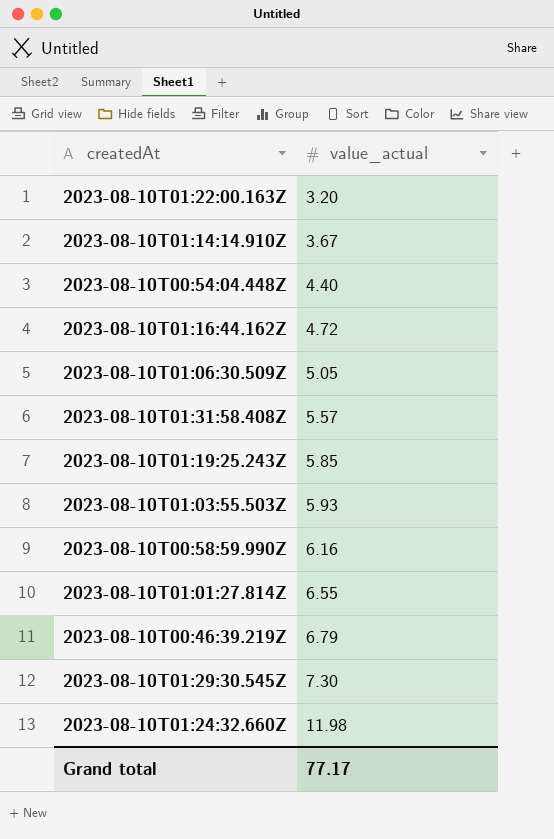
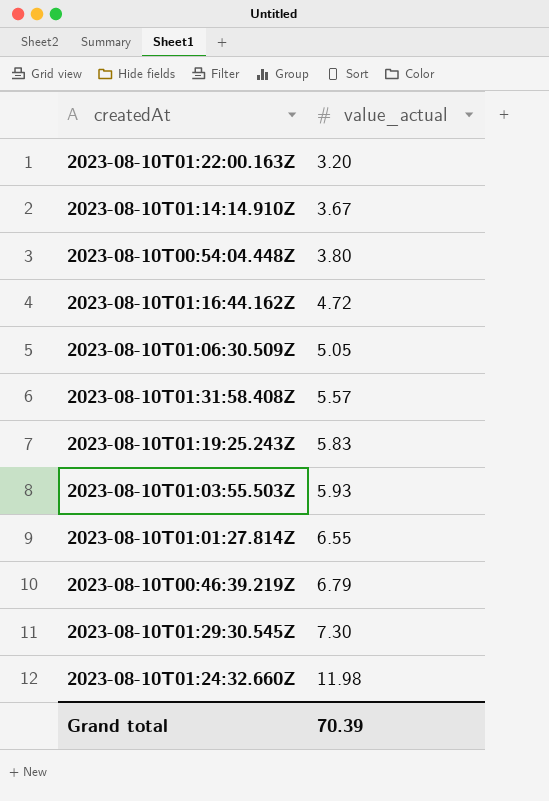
row 2023-08-10T00:58:59.990Z: 6.16 -> none
2023-08-10T00:54:04.448Z | value_actual: 4.40 -> 3.80
2023-08-10T01:19:25.243Z | value_actual: 5.85 -> 5.83
Grand total | value_actual: 77.17 -> 70.39

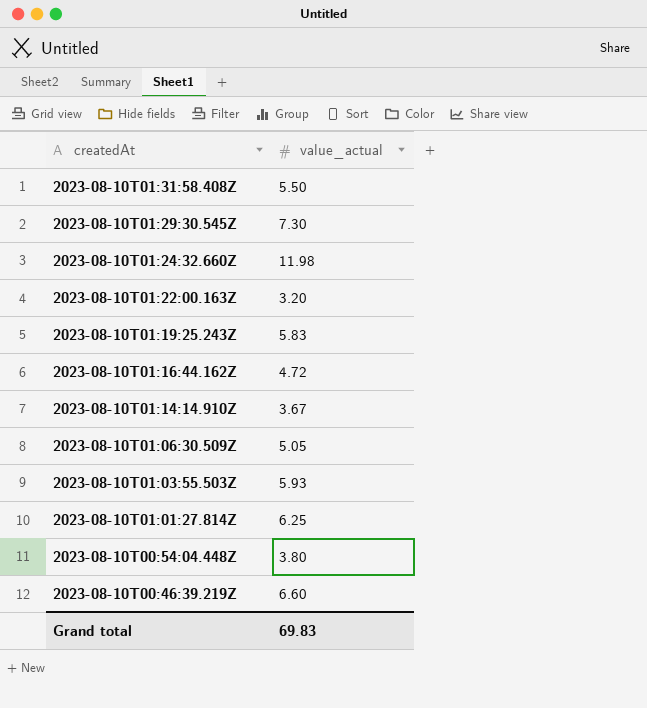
row order: value_actual ascending -> createdAt descending
2023-08-10T01:31:58.408Z | value_actual: 5.57 -> 5.50
2023-08-10T01:01:27.814Z | value_actual: 6.55 -> 6.25
2023-08-10T00:46:39.219Z | value_actual: 6.79 -> 6.60
Grand total | value_actual: 70.39 -> 69.83

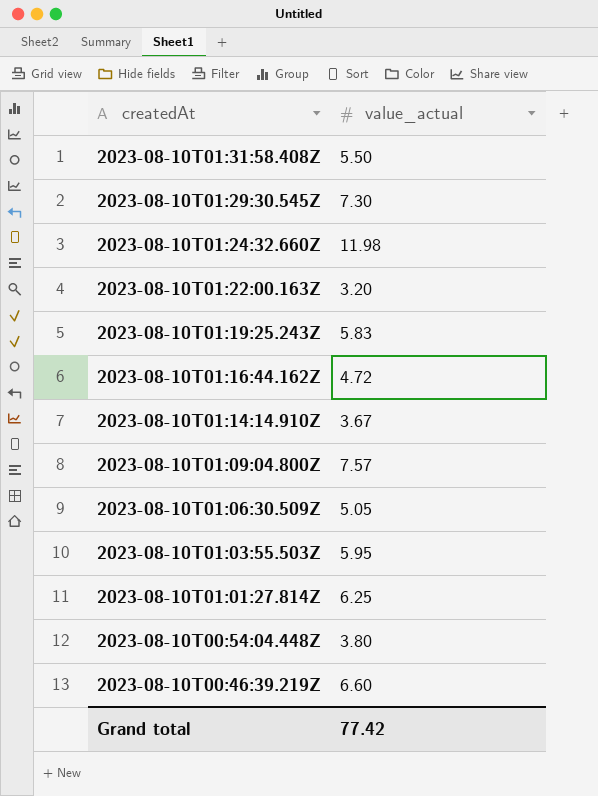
row 2023-08-10T01:09:04.800Z: none -> 7.57
2023-08-10T01:03:55.503Z | value_actual: 5.93 -> 5.95
Grand total | value_actual: 69.83 -> 77.42

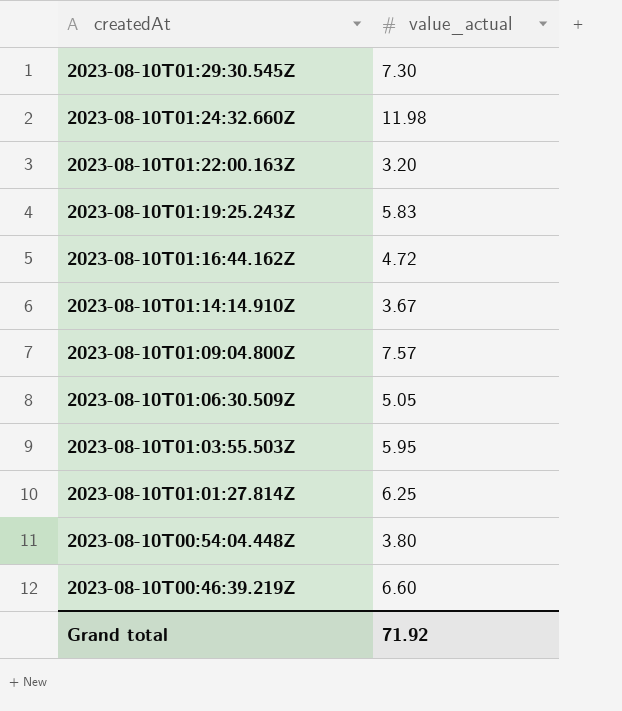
row 2023-08-10T01:31:58.408Z: 5.50 -> none
Grand total | value_actual: 77.42 -> 71.92

